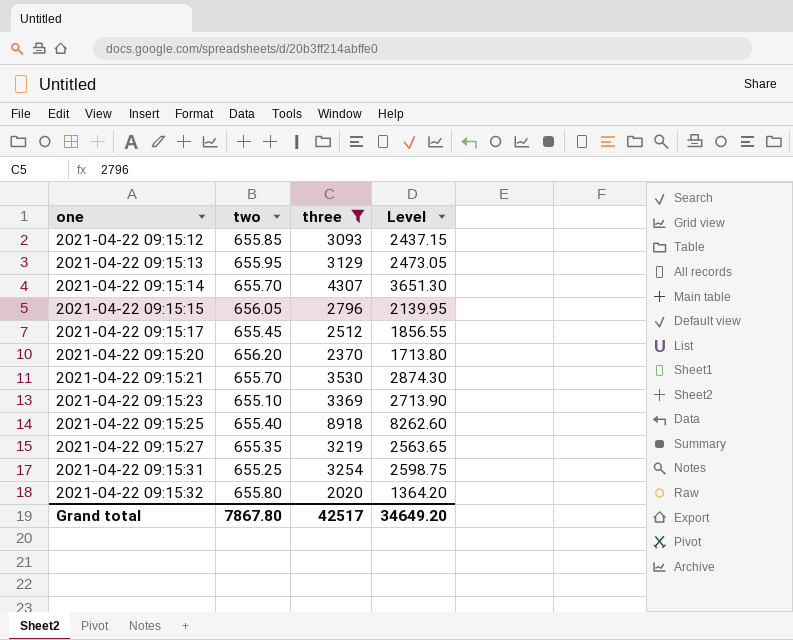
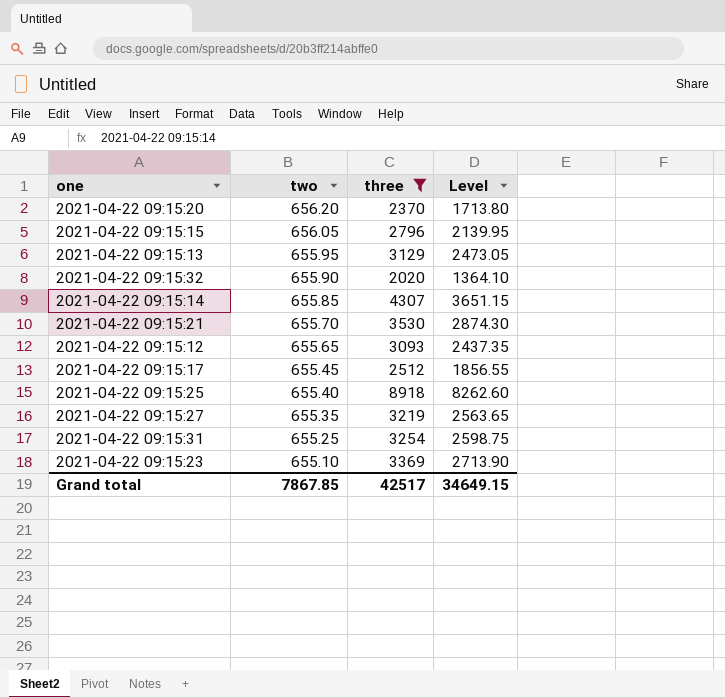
row order: one ascending -> two descending
2021-04-22 09:15:32 | two: 655.80 -> 655.90
2021-04-22 09:15:32 | Level: 1364.20 -> 1364.10
2021-04-22 09:15:14 | two: 655.70 -> 655.85
2021-04-22 09:15:14 | Level: 3651.30 -> 3651.15
2021-04-22 09:15:12 | two: 655.85 -> 655.65
2021-04-22 09:15:12 | Level: 2437.15 -> 2437.35
Grand total | two: 7867.80 -> 7867.85
Grand total | Level: 34649.20 -> 34649.15

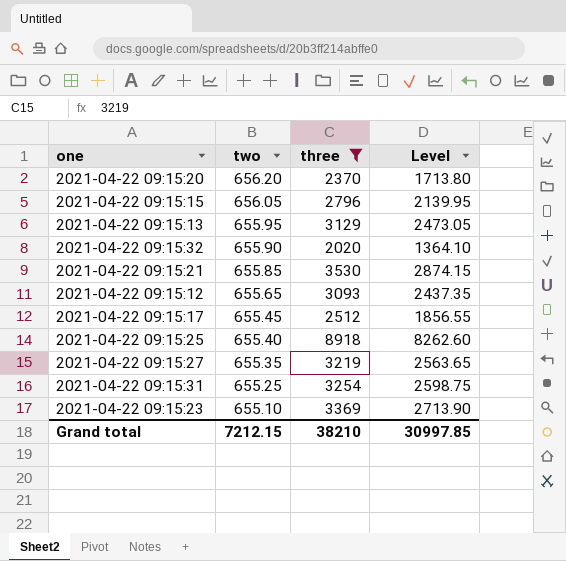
row 2021-04-22 09:15:14: 655.85 | 4307 | 3651.15 -> none
2021-04-22 09:15:21 | two: 655.70 -> 655.85
2021-04-22 09:15:21 | Level: 2874.30 -> 2874.15
Grand total | two: 7867.85 -> 7212.15
Grand total | three: 42517 -> 38210
Grand total | Level: 34649.15 -> 30997.85

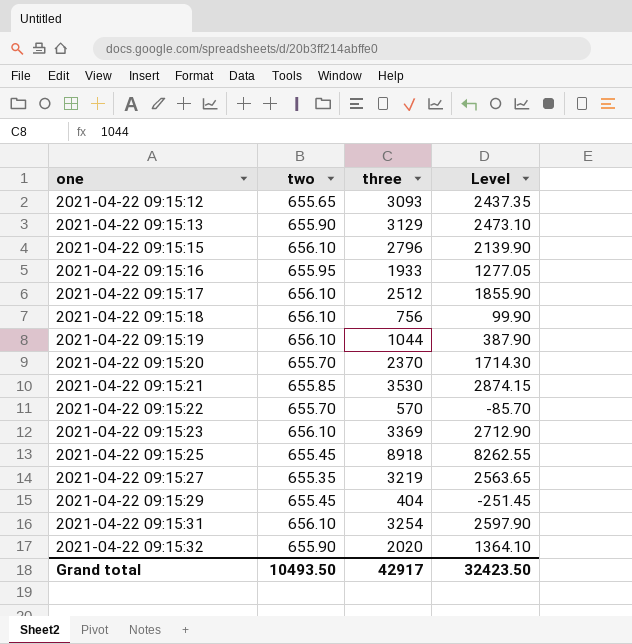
filter: three >= 2020 -> none
row order: two descending -> one ascending
2021-04-22 09:15:13 | two: 655.95 -> 655.90
2021-04-22 09:15:13 | Level: 2473.05 -> 2473.10
2021-04-22 09:15:15 | two: 656.05 -> 656.10
2021-04-22 09:15:15 | Level: 2139.95 -> 2139.90
2021-04-22 09:15:17 | two: 655.45 -> 656.10
2021-04-22 09:15:17 | Level: 1856.55 -> 1855.90
2021-04-22 09:15:20 | two: 656.20 -> 655.70
2021-04-22 09:15:20 | Level: 1713.80 -> 1714.30
2021-04-22 09:15:23 | two: 655.10 -> 656.10
2021-04-22 09:15:23 | Level: 2713.90 -> 2712.90
2021-04-22 09:15:25 | two: 655.40 -> 655.45
2021-04-22 09:15:25 | Level: 8262.60 -> 8262.55
2021-04-22 09:15:31 | two: 655.25 -> 656.10
2021-04-22 09:15:31 | Level: 2598.75 -> 2597.90
Grand total | two: 7212.15 -> 10493.50
Grand total | three: 38210 -> 42917
Grand total | Level: 30997.85 -> 32423.50

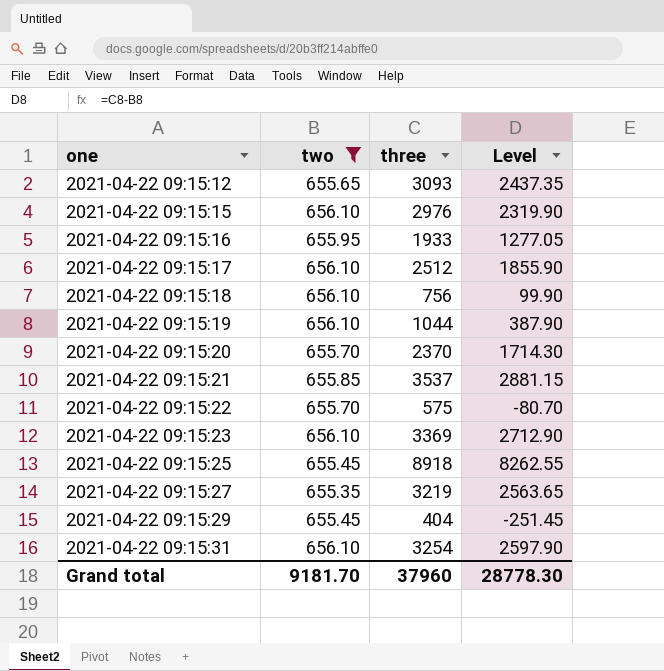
filter: none -> two != 655.90
2021-04-22 09:15:15 | three: 2796 -> 2976
2021-04-22 09:15:15 | Level: 2139.90 -> 2319.90
2021-04-22 09:15:21 | three: 3530 -> 3537
2021-04-22 09:15:21 | Level: 2874.15 -> 2881.15
2021-04-22 09:15:22 | three: 570 -> 575
2021-04-22 09:15:22 | Level: -85.70 -> -80.70
Grand total | two: 10493.50 -> 9181.70
Grand total | three: 42917 -> 37960
Grand total | Level: 32423.50 -> 28778.30

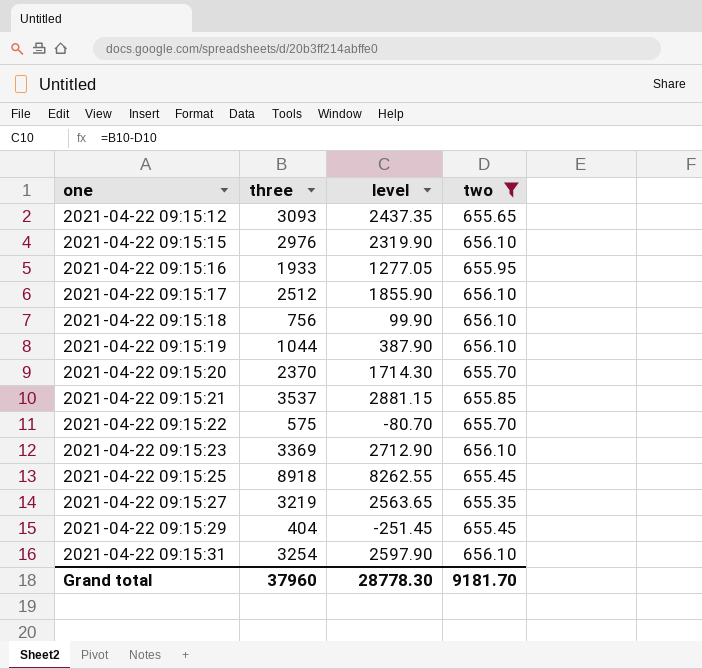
column name: Level -> level
column two | position: 2 -> 4

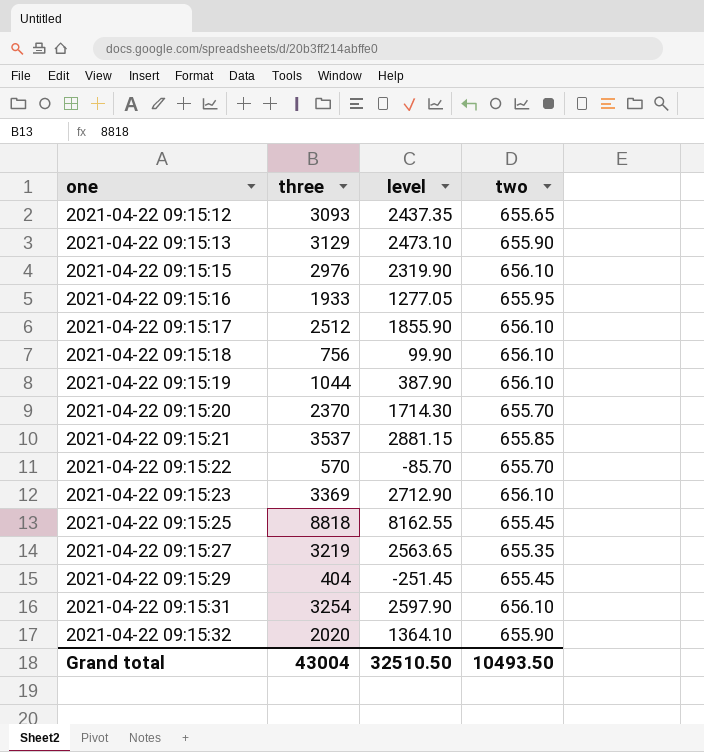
filter: two != 655.90 -> none
2021-04-22 09:15:22 | three: 575 -> 570
2021-04-22 09:15:22 | level: -80.70 -> -85.70
2021-04-22 09:15:25 | three: 8918 -> 8818
2021-04-22 09:15:25 | level: 8262.55 -> 8162.55
Grand total | three: 37960 -> 43004
Grand total | level: 28778.30 -> 32510.50
Grand total | two: 9181.70 -> 10493.50

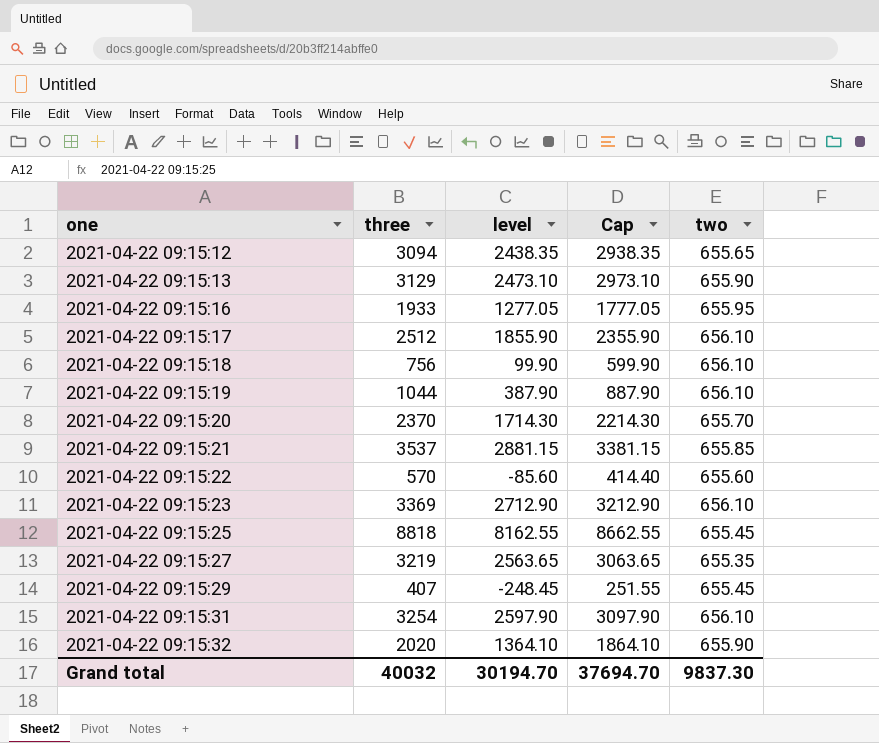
column Cap | formula: none -> [level] + 500
row 2021-04-22 09:15:15: 2976 | 2319.90 | 656.10 -> none
2021-04-22 09:15:12 | three: 3093 -> 3094
2021-04-22 09:15:12 | level: 2437.35 -> 2438.35
2021-04-22 09:15:22 | level: -85.70 -> -85.60
2021-04-22 09:15:22 | two: 655.70 -> 655.60
2021-04-22 09:15:29 | three: 404 -> 407
2021-04-22 09:15:29 | level: -251.45 -> -248.45
Grand total | three: 43004 -> 40032
Grand total | level: 32510.50 -> 30194.70
Grand total | two: 10493.50 -> 9837.30

